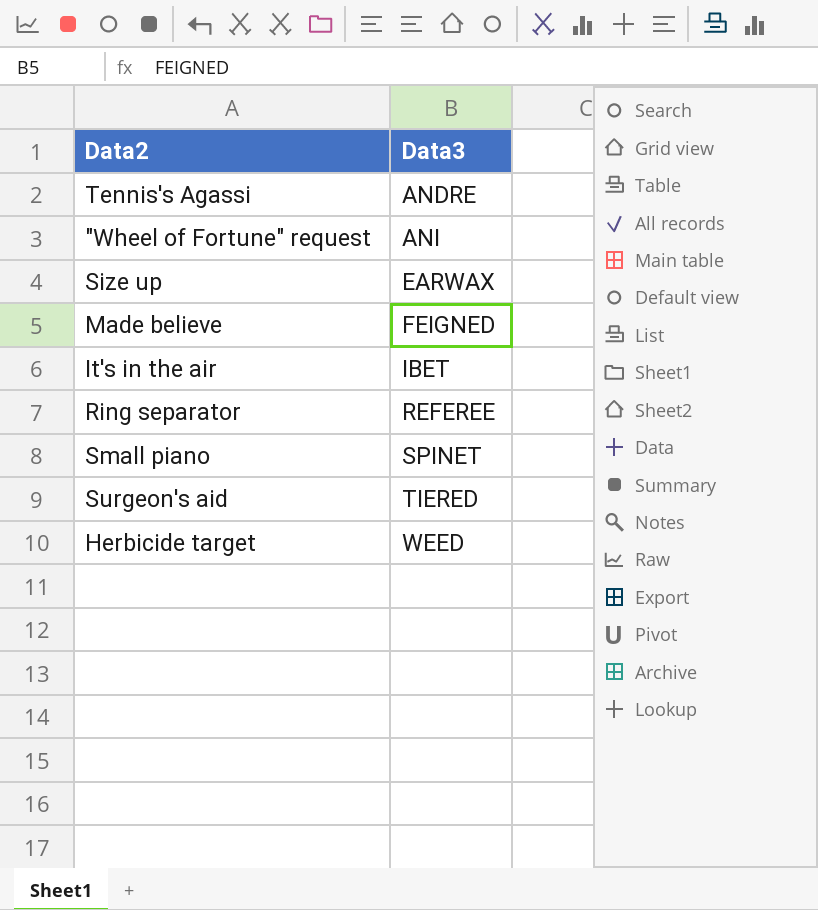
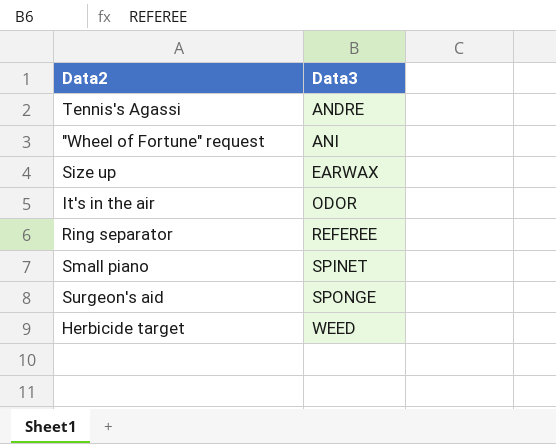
row Made believe: FEIGNED -> none
It's in the air | Data3: IBET -> ODOR
Surgeon's aid | Data3: TIERED -> SPONGE

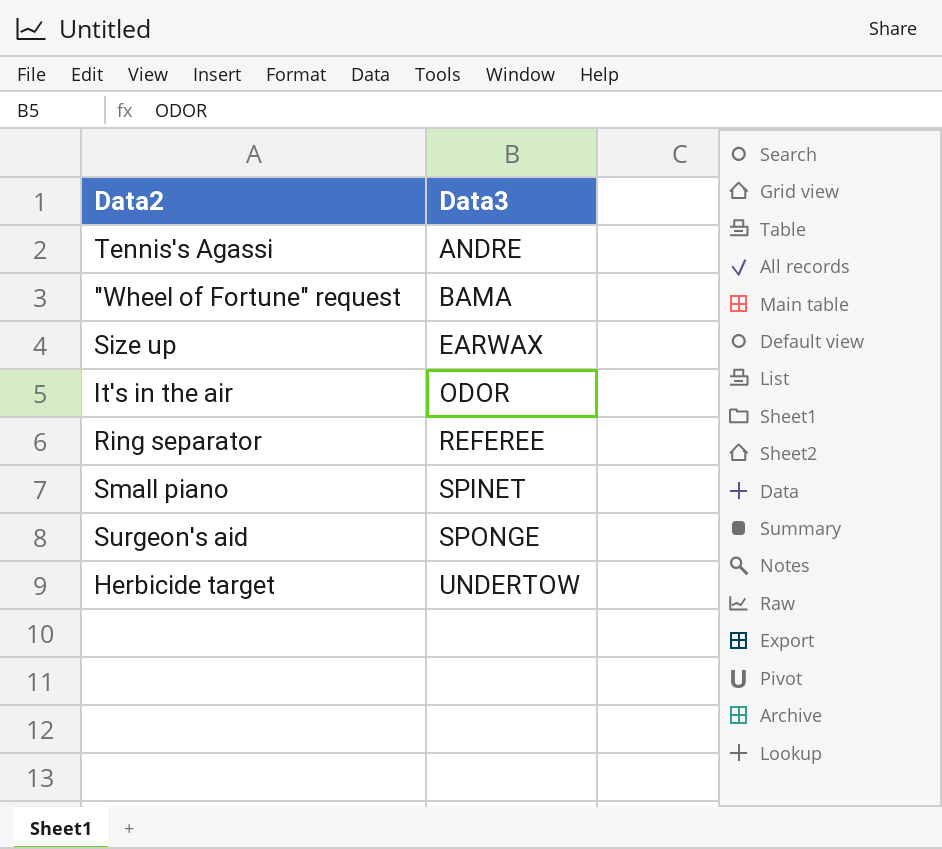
"Wheel of Fortune" request | Data3: ANI -> BAMA
Herbicide target | Data3: WEED -> UNDERTOW

